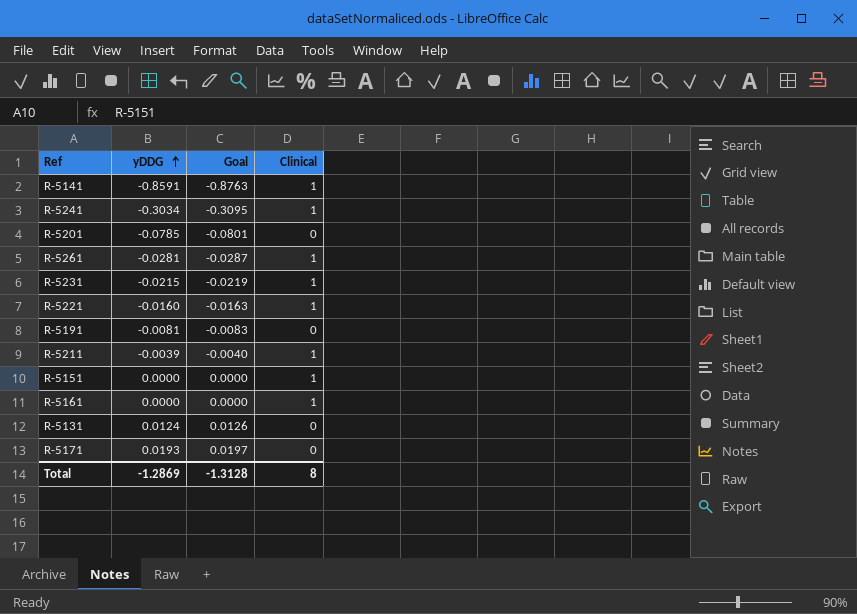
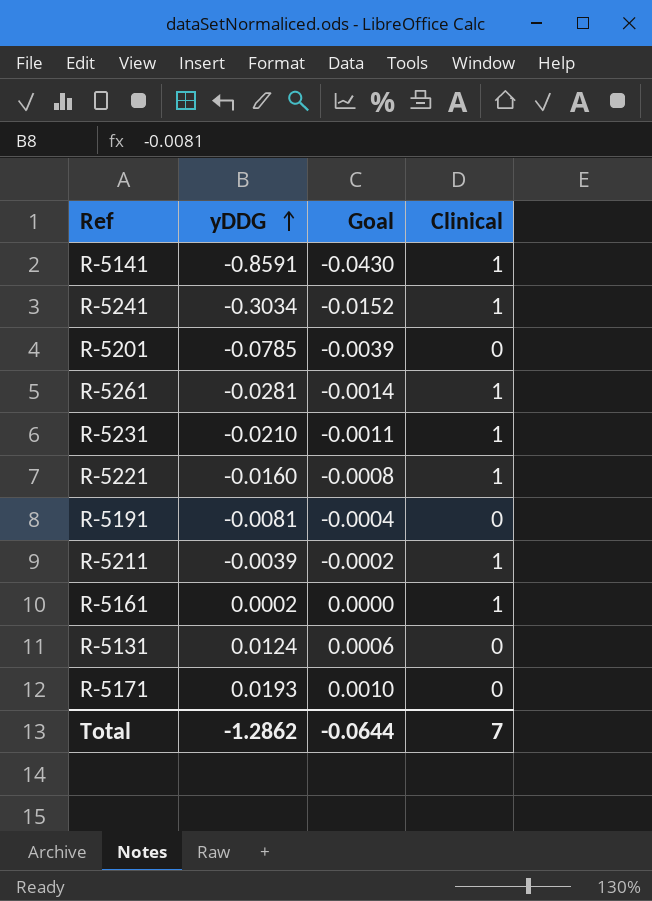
column Goal | formula: [yDDG] * 1.02 -> [yDDG] * 0.05
row R-5151: 0.0000 | 0.0000 | 1 -> none
R-5231 | yDDG: -0.0215 -> -0.0210
R-5161 | yDDG: 0.0000 -> 0.0002
Total | yDDG: -1.2869 -> -1.2862
Total | Goal: -1.3128 -> -0.0644
Total | Clinical: 8 -> 7

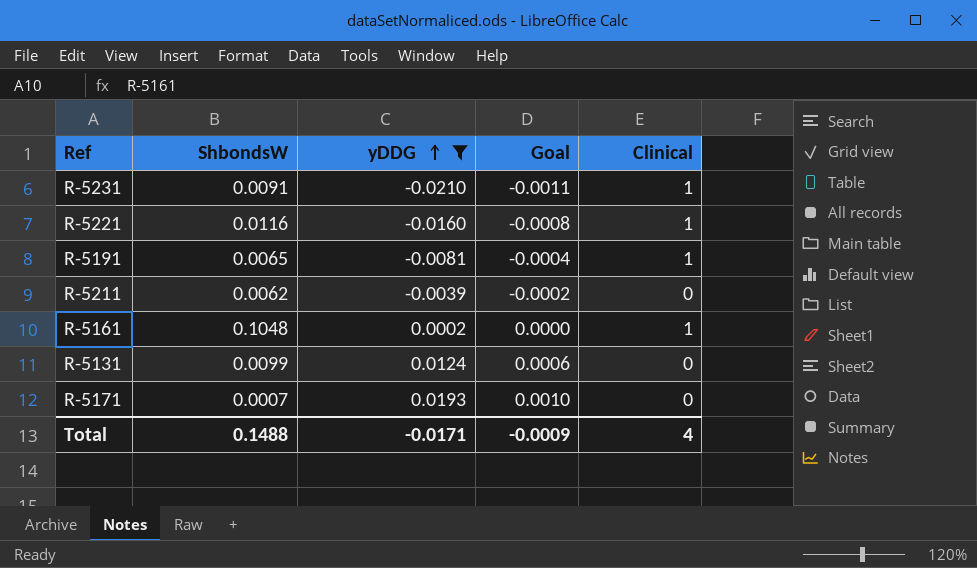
filter: none -> yDDG >= -0.0210
column ShbondsW | position: none -> 2
R-5191 | Clinical: 0 -> 1
R-5211 | Clinical: 1 -> 0
Total | yDDG: -1.2862 -> -0.0171
Total | Goal: -0.0644 -> -0.0009
Total | Clinical: 7 -> 4

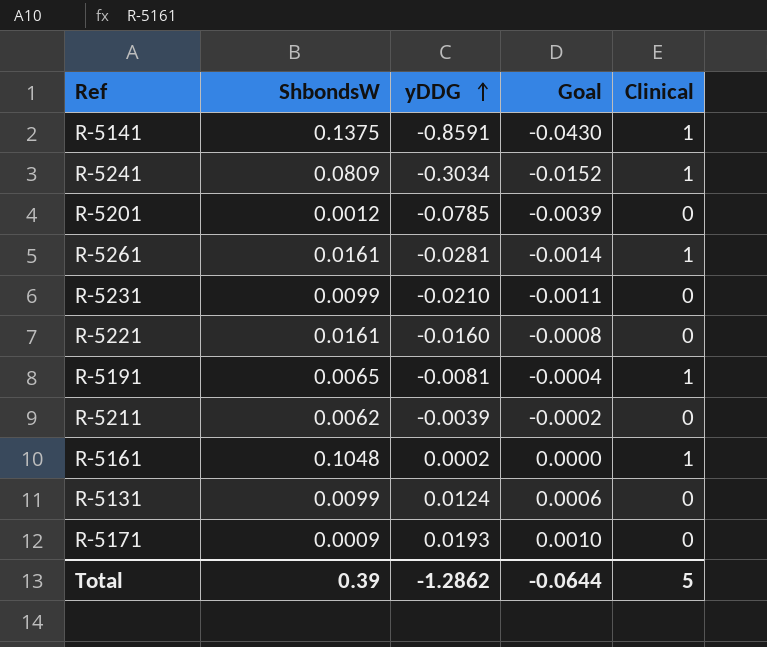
filter: yDDG >= -0.0210 -> none
R-5231 | ShbondsW: 0.0091 -> 0.0099
R-5231 | Clinical: 1 -> 0
R-5221 | ShbondsW: 0.0116 -> 0.0161
R-5221 | Clinical: 1 -> 0
R-5171 | ShbondsW: 0.0007 -> 0.0009
Total | ShbondsW: 0.1488 -> 0.39
Total | yDDG: -0.0171 -> -1.2862
Total | Goal: -0.0009 -> -0.0644
Total | Clinical: 4 -> 5

